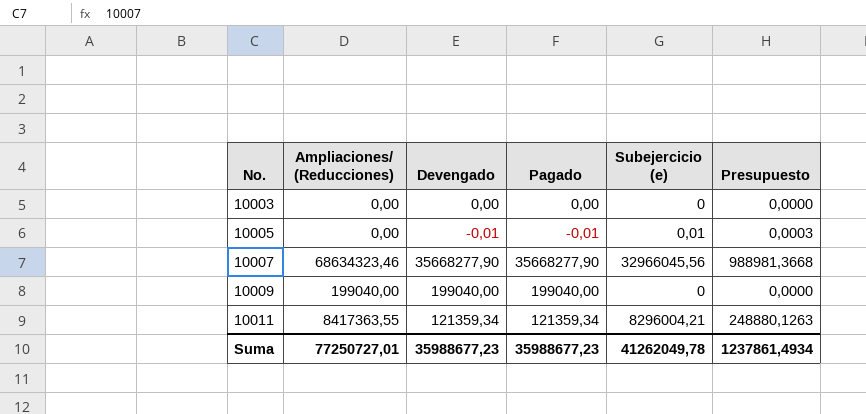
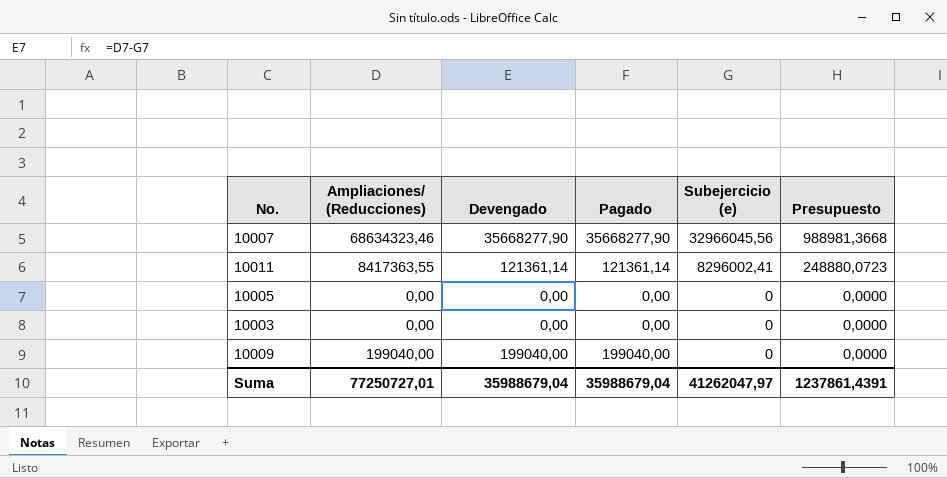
row order: No. ascending -> Subejercicio (e) descending
10011 | Devengado: 121359,34 -> 121361,14
10011 | Pagado: 121359,34 -> 121361,14
10011 | Subejercicio (e): 8296004,21 -> 8296002,41
10011 | Presupuesto: 248880,1263 -> 248880,0723
10005 | Devengado: -0,01 -> 0,00
10005 | Pagado: -0,01 -> 0,00
10005 | Subejercicio (e): 0,01 -> 0
10005 | Presupuesto: 0,0003 -> 0,0000
Suma | Devengado: 35988677,23 -> 35988679,04
Suma | Pagado: 35988677,23 -> 35988679,04
Suma | Subejercicio (e): 41262049,78 -> 41262047,97
Suma | Presupuesto: 1237861,4934 -> 1237861,4391

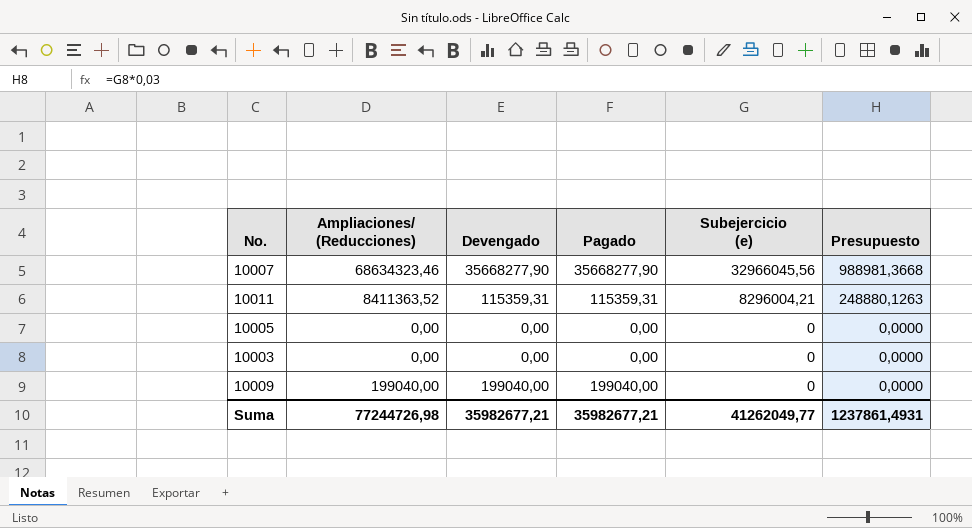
10011 | Ampliaciones/ (Reducciones): 8417363,55 -> 8411363,52
10011 | Devengado: 121361,14 -> 115359,31
10011 | Pagado: 121361,14 -> 115359,31
10011 | Subejercicio (e): 8296002,41 -> 8296004,21
10011 | Presupuesto: 248880,0723 -> 248880,1263
Suma | Ampliaciones/ (Reducciones): 77250727,01 -> 77244726,98
Suma | Devengado: 35988679,04 -> 35982677,21
Suma | Pagado: 35988679,04 -> 35982677,21
Suma | Subejercicio (e): 41262047,97 -> 41262049,77
Suma | Presupuesto: 1237861,4391 -> 1237861,4931

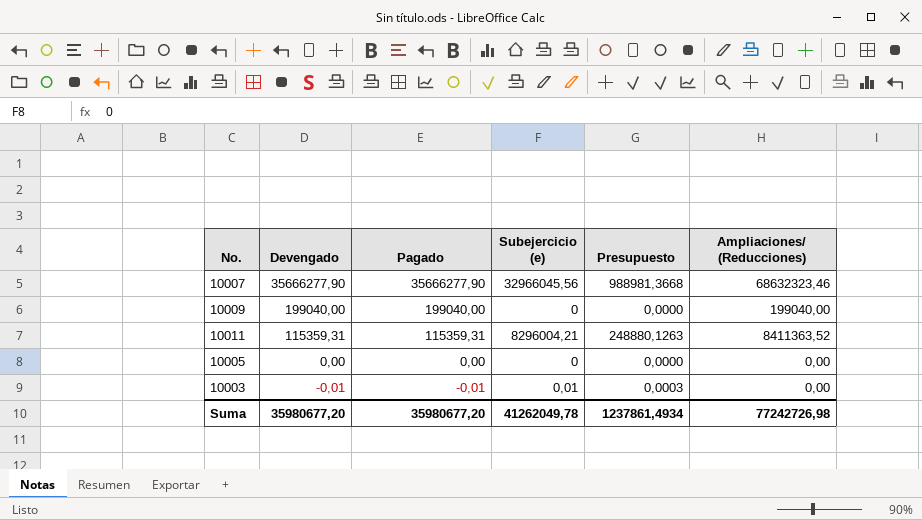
row order: Subejercicio (e) descending -> Devengado descending
column Ampliaciones/ (Reducciones) | position: 2 -> 6
10007 | Devengado: 35668277,90 -> 35666277,90
10007 | Pagado: 35668277,90 -> 35666277,90
10007 | Ampliaciones/ (Reducciones): 68634323,46 -> 68632323,46
10003 | Devengado: 0,00 -> -0,01
10003 | Pagado: 0,00 -> -0,01
10003 | Subejercicio (e): 0 -> 0,01
10003 | Presupuesto: 0,0000 -> 0,0003
Suma | Devengado: 35982677,21 -> 35980677,20
Suma | Pagado: 35982677,21 -> 35980677,20
Suma | Subejercicio (e): 41262049,77 -> 41262049,78
Suma | Presupuesto: 1237861,4931 -> 1237861,4934
Suma | Ampliaciones/ (Reducciones): 77244726,98 -> 77242726,98

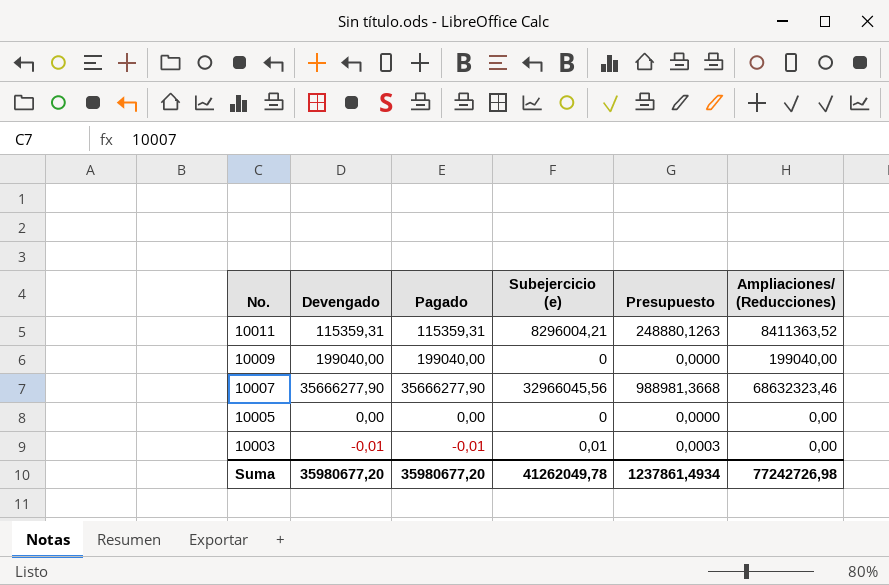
row order: Devengado descending -> No. descending

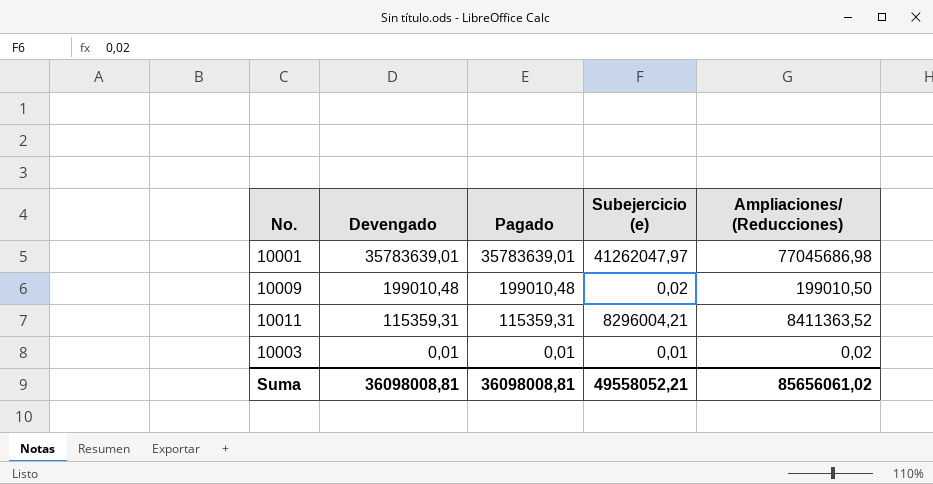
row order: No. descending -> Devengado descending
column Presupuesto | formula: [Subejercicio (e)] * 0,03 -> none
row 10007: 35666277,90 | 35666277,90 | 32966045,56 | 988981,3668 | 68632323,46 -> none
row 10005: 0,00 | 0,00 | 0 | 0,0000 | 0,00 -> none
row 10001: none -> 35783639,01 | 35783639,01 | 41262047,97 | 77045686,98
10009 | Devengado: 199040,00 -> 199010,48
10009 | Pagado: 199040,00 -> 199010,48
10009 | Subejercicio (e): 0 -> 0,02
10009 | Ampliaciones/ (Reducciones): 199040,00 -> 199010,50
10003 | Devengado: -0,01 -> 0,01
10003 | Pagado: -0,01 -> 0,01
10003 | Ampliaciones/ (Reducciones): 0,00 -> 0,02
Suma | Devengado: 35980677,20 -> 36098008,81
Suma | Pagado: 35980677,20 -> 36098008,81
Suma | Subejercicio (e): 41262049,78 -> 49558052,21
Suma | Ampliaciones/ (Reducciones): 77242726,98 -> 85656061,02

